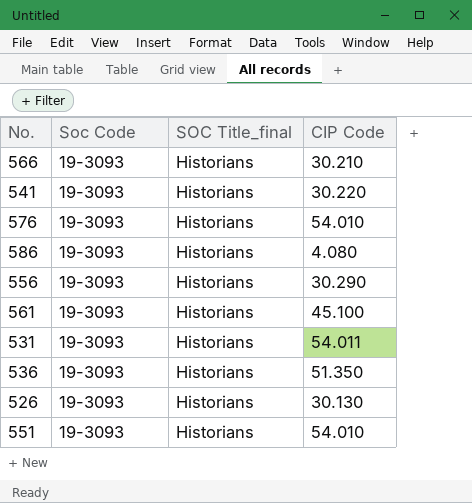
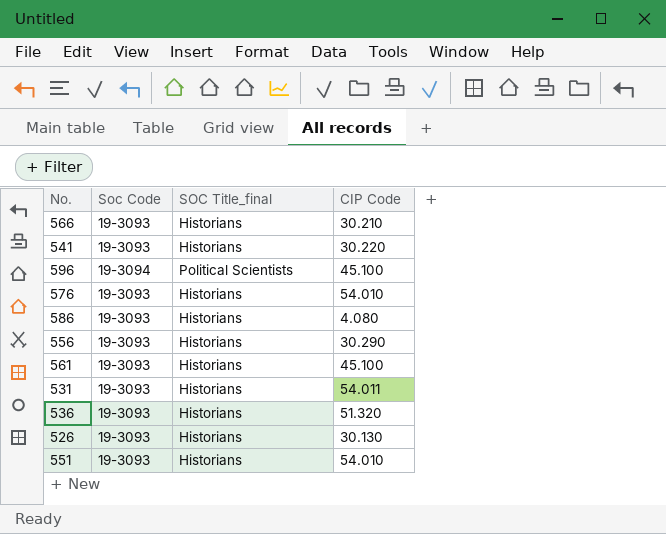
row 596: none -> 19-3094 | Political Scientists | 45.100
536 | CIP Code: 51.350 -> 51.320

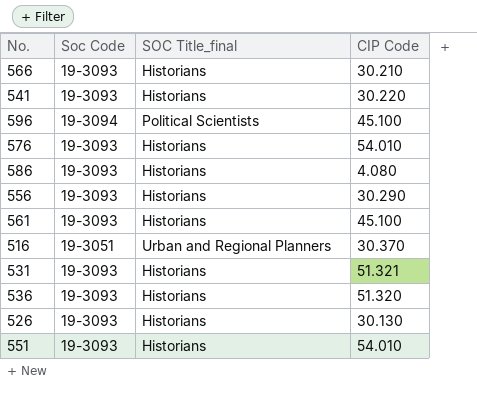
row 516: none -> 19-3051 | Urban and Regional Planners | 30.370
531 | CIP Code: 54.011 -> 51.321

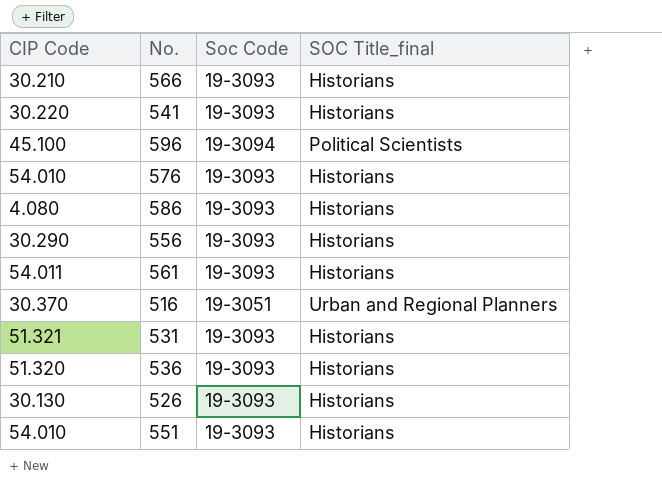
column CIP Code | position: 4 -> 1
561 | CIP Code: 45.100 -> 54.011

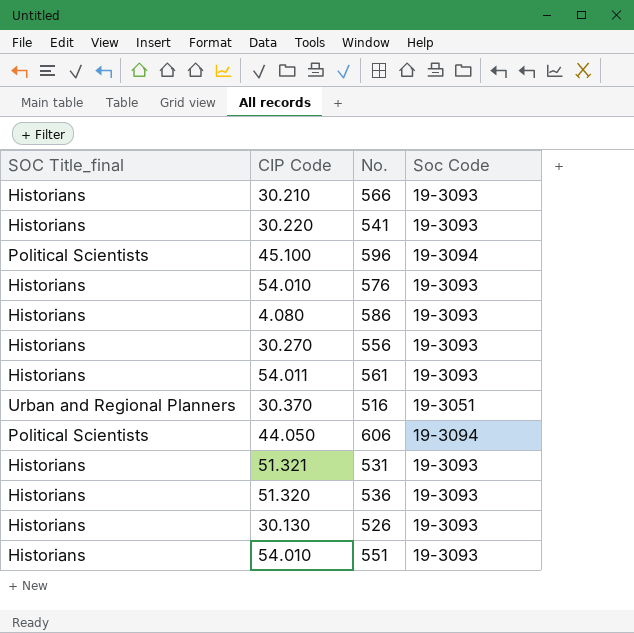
column SOC Title_final | position: 4 -> 1
556 | CIP Code: 30.290 -> 30.270
row 606: none -> Political Scientists | 44.050 | 19-3094

